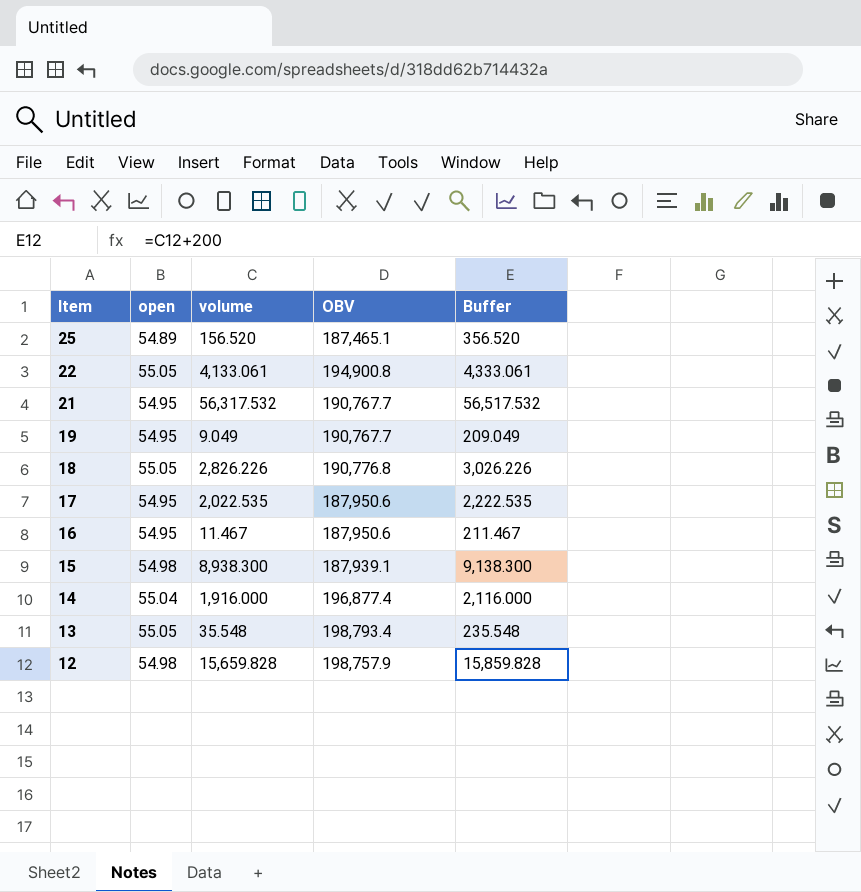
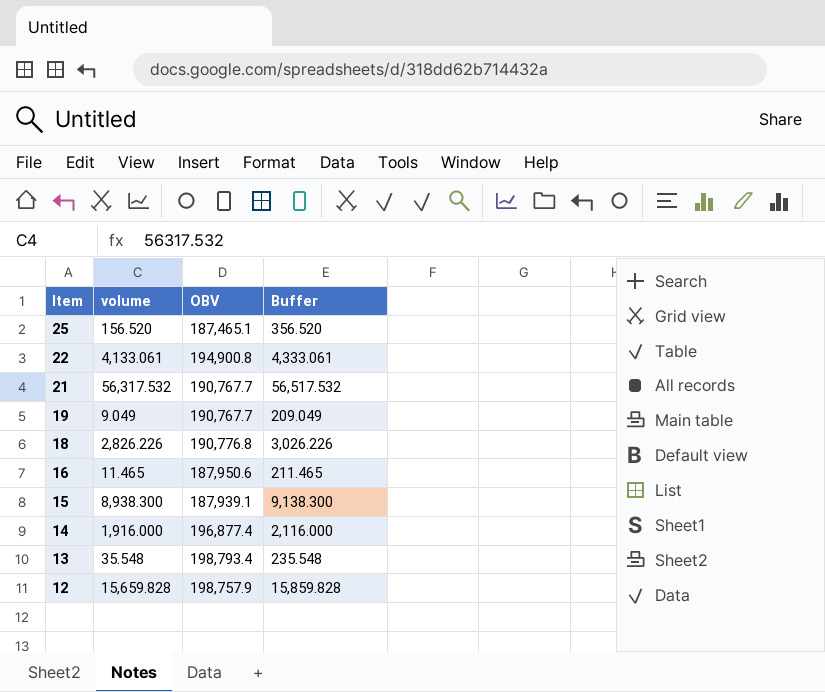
column open | position: 2 -> none
row 17: 54.95 | 2,022.535 | 187,950.6 | 2,222.535 -> none
16 | volume: 11.467 -> 11.465
16 | Buffer: 211.467 -> 211.465

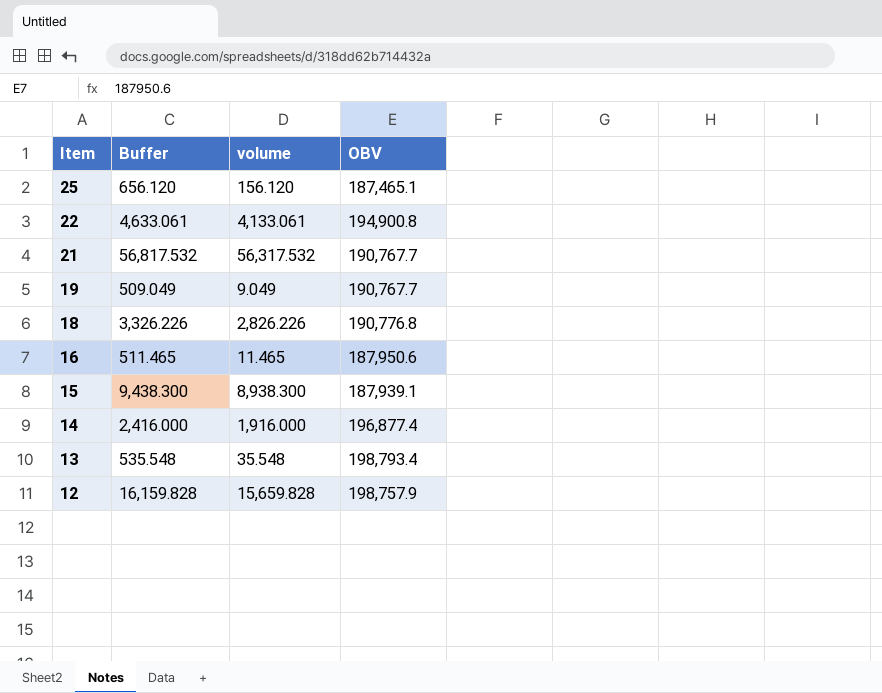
column Buffer | formula: [volume] + 200 -> [volume] + 500
column Buffer | position: 4 -> 2
25 | volume: 156.520 -> 156.120

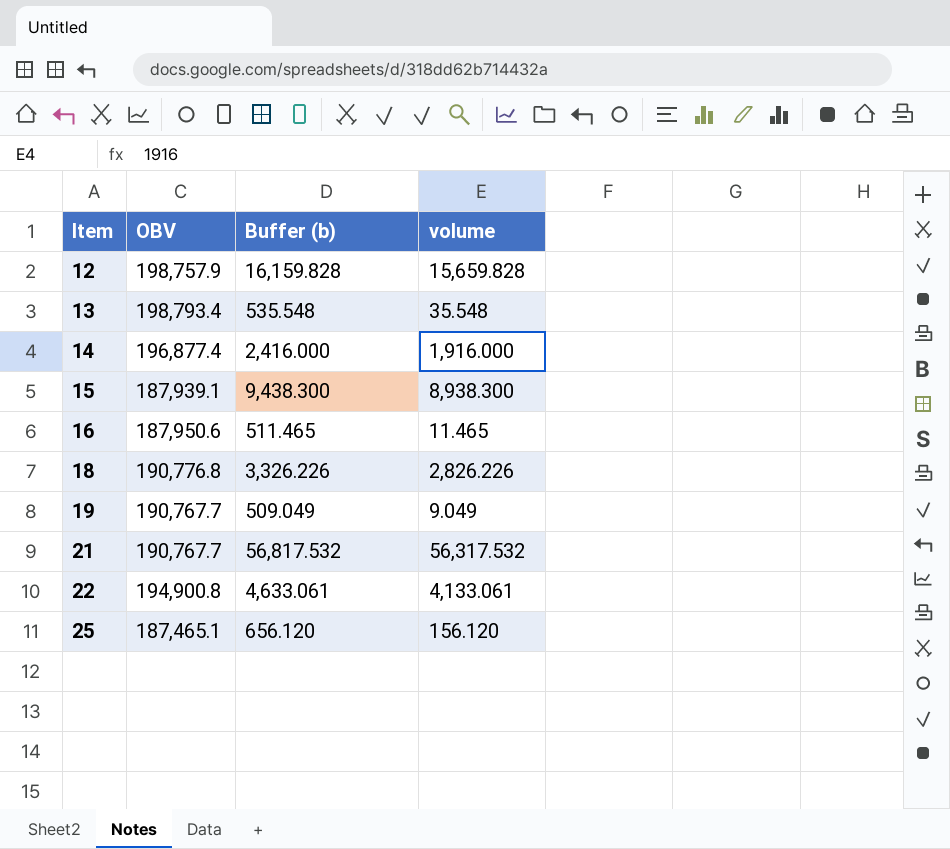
row order: Item descending -> Item ascending
column OBV | position: 4 -> 2
column name: Buffer -> Buffer (b)

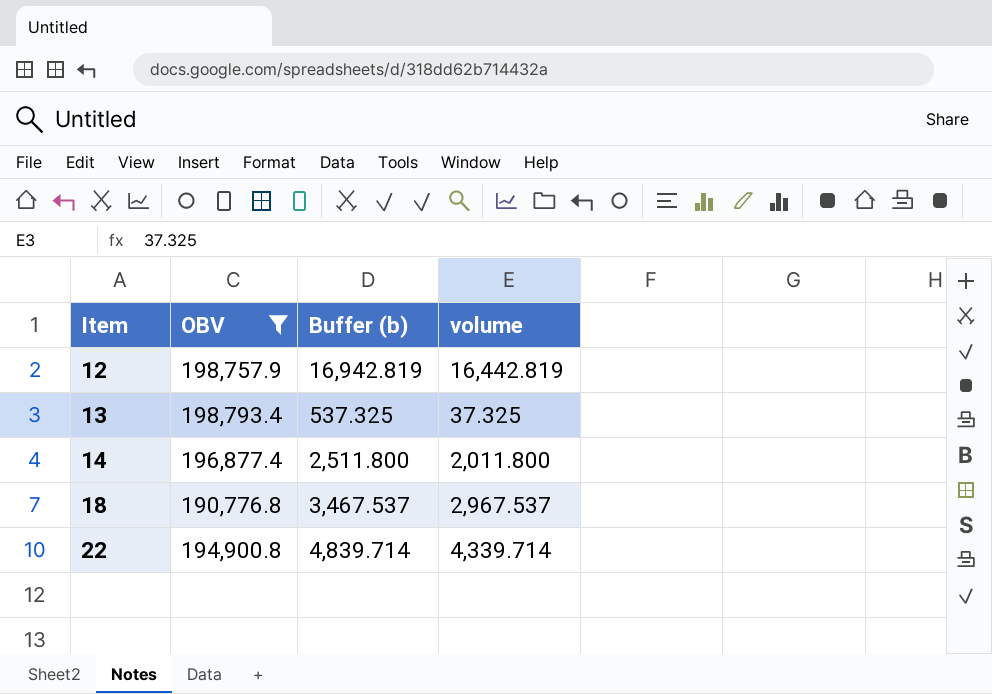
filter: none -> OBV >= 190,776.8
12 | Buffer (b): 16,159.828 -> 16,942.819
12 | volume: 15,659.828 -> 16,442.819
13 | Buffer (b): 535.548 -> 537.325
13 | volume: 35.548 -> 37.325
14 | Buffer (b): 2,416.000 -> 2,511.800
14 | volume: 1,916.000 -> 2,011.800
18 | Buffer (b): 3,326.226 -> 3,467.537
18 | volume: 2,826.226 -> 2,967.537
22 | Buffer (b): 4,633.061 -> 4,839.714
22 | volume: 4,133.061 -> 4,339.714

